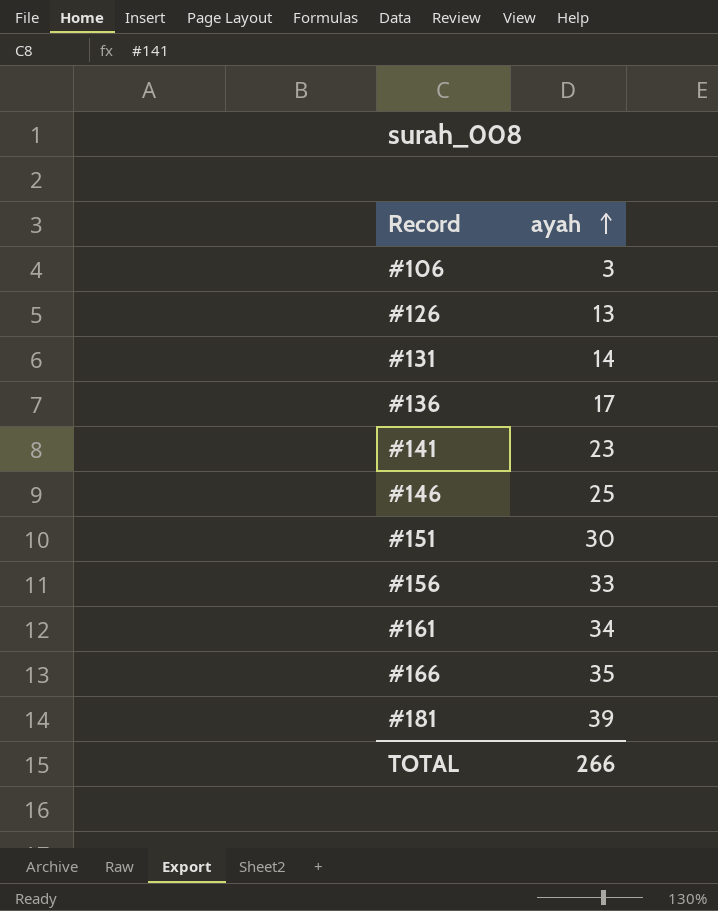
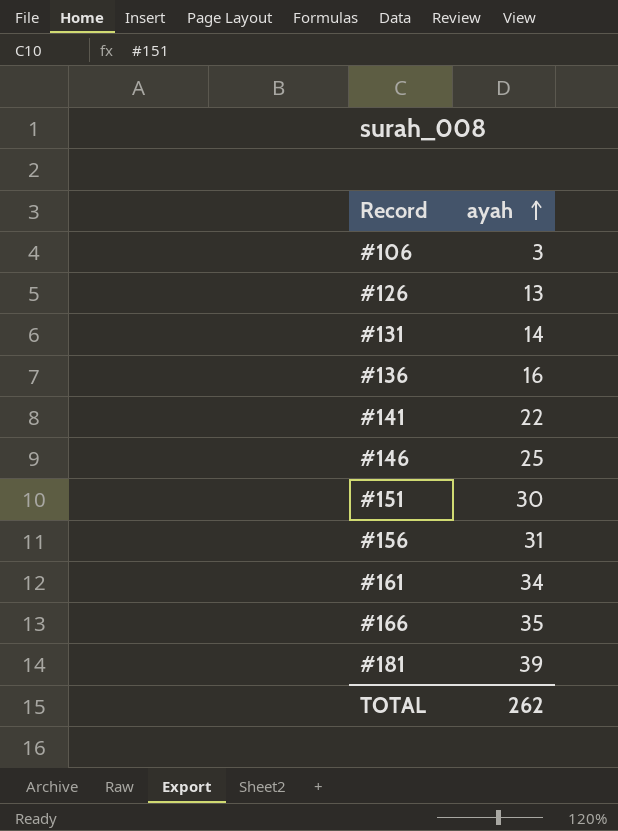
#136 | ayah: 17 -> 16
#141 | ayah: 23 -> 22
#156 | ayah: 33 -> 31
TOTAL | ayah: 266 -> 262

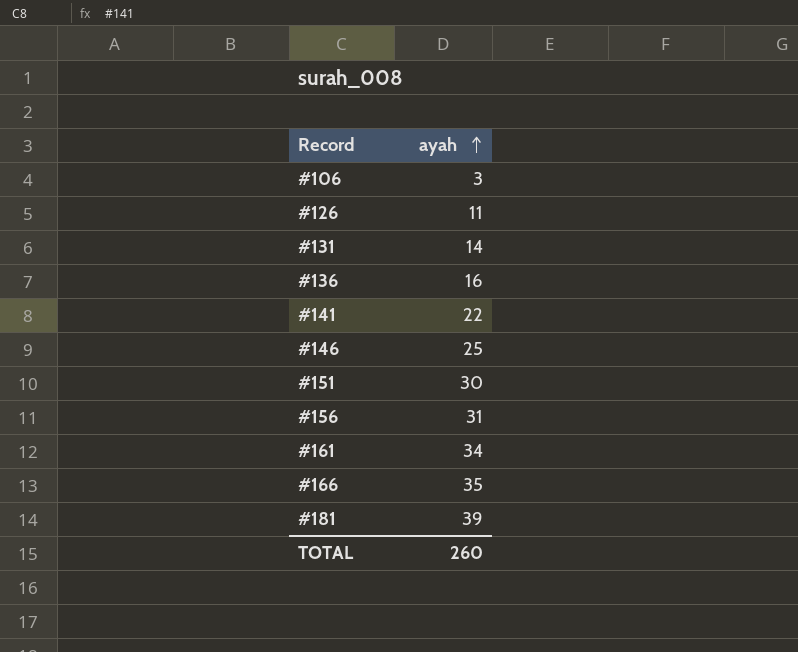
#126 | ayah: 13 -> 11
TOTAL | ayah: 262 -> 260

